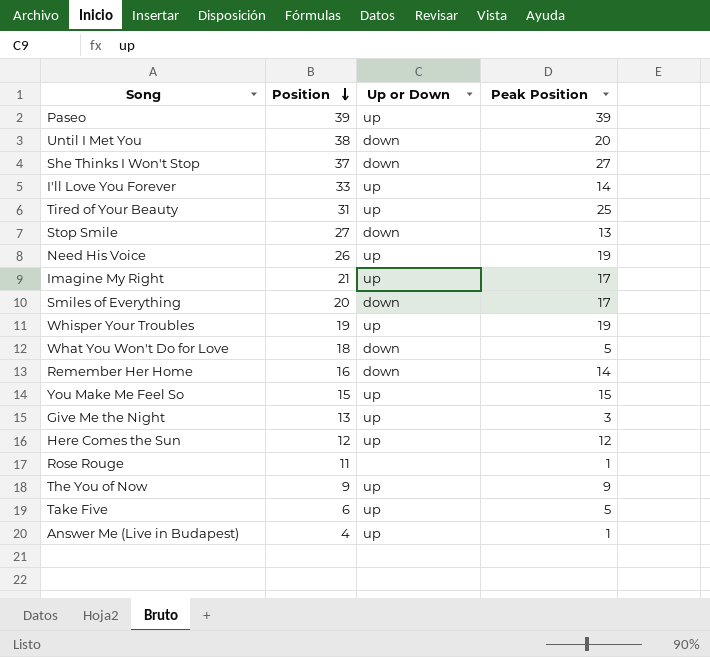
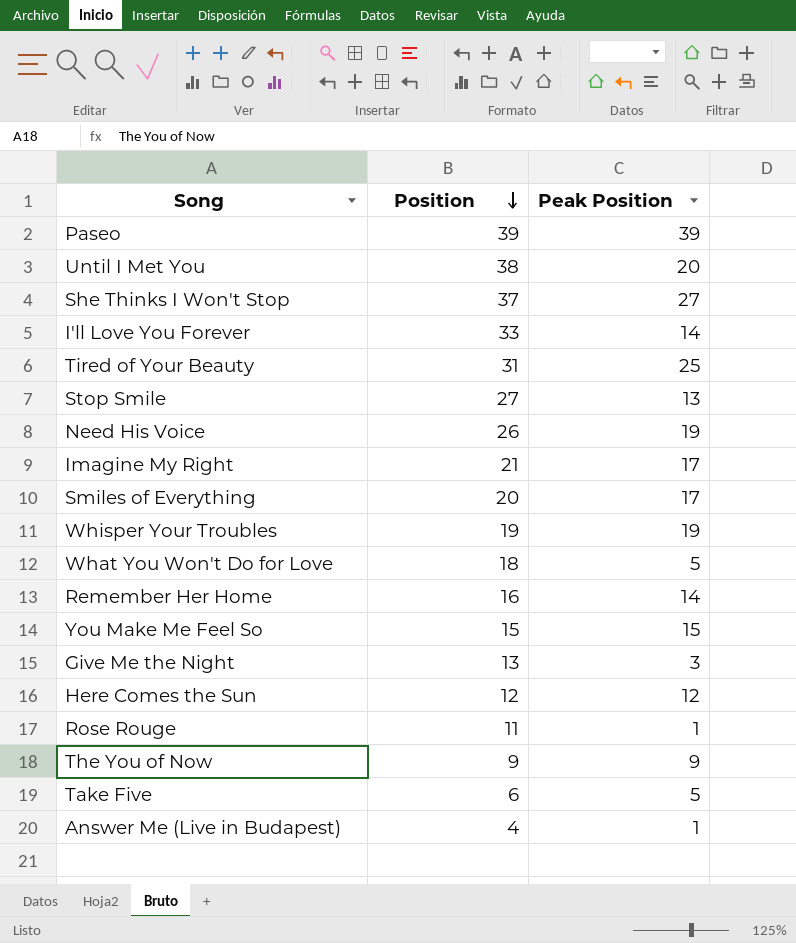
column Up or Down | position: 3 -> none

